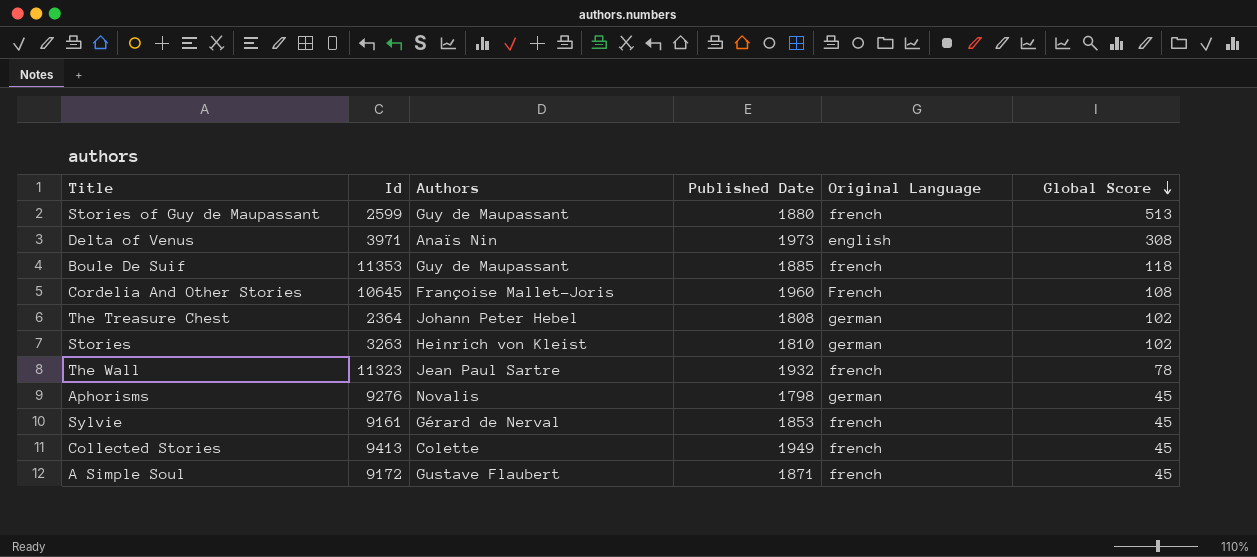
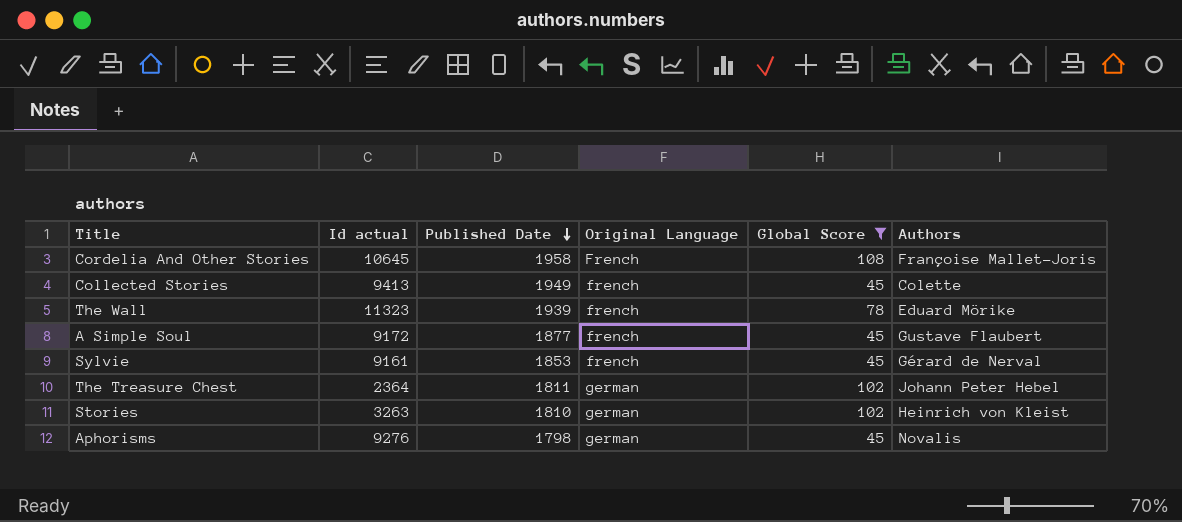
filter: none -> Global Score <= 108
row order: Global Score descending -> Published Date descending
column name: Id -> Id actual
column Authors | position: 3 -> 6
Cordelia And Other Stories | Published Date: 1960 -> 1958
The Wall | Published Date: 1932 -> 1939
The Wall | Authors: Jean Paul Sartre -> Eduard Mörike
A Simple Soul | Published Date: 1871 -> 1877
The Treasure Chest | Published Date: 1808 -> 1811

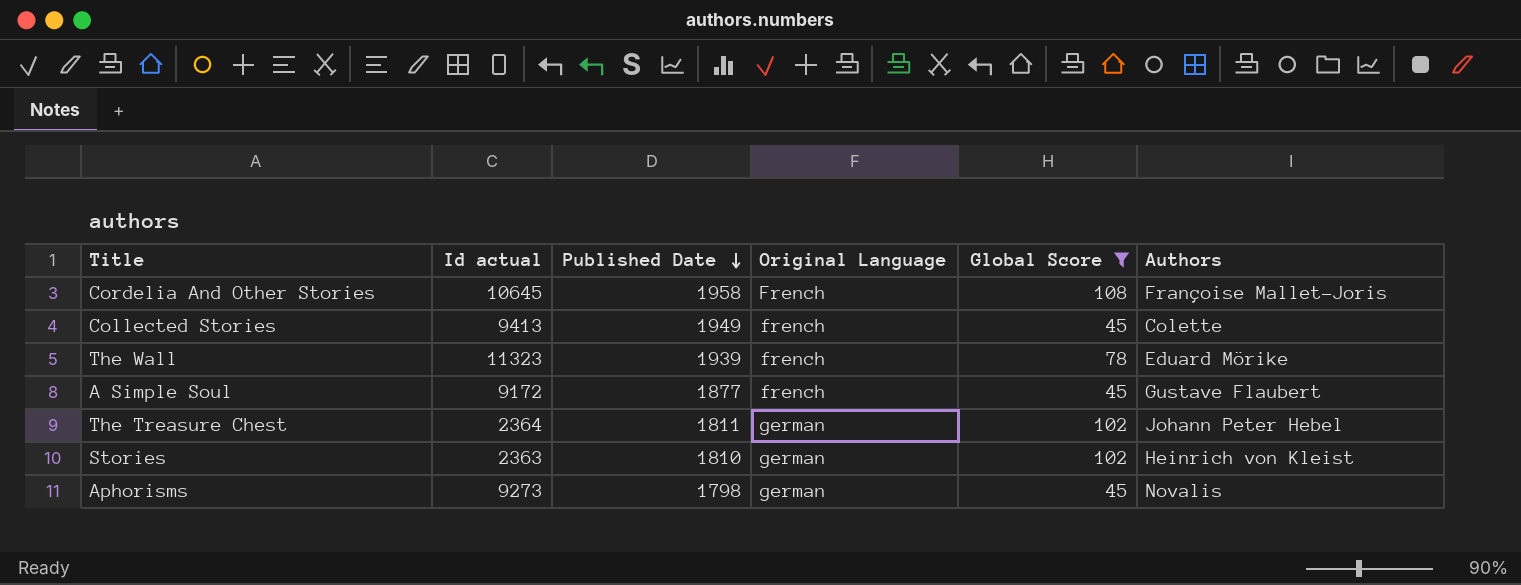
row Sylvie: 9161 | 1853 | french | 45 | Gérard de Nerval -> none
Stories | Id actual: 3263 -> 2363
Aphorisms | Id actual: 9276 -> 9273

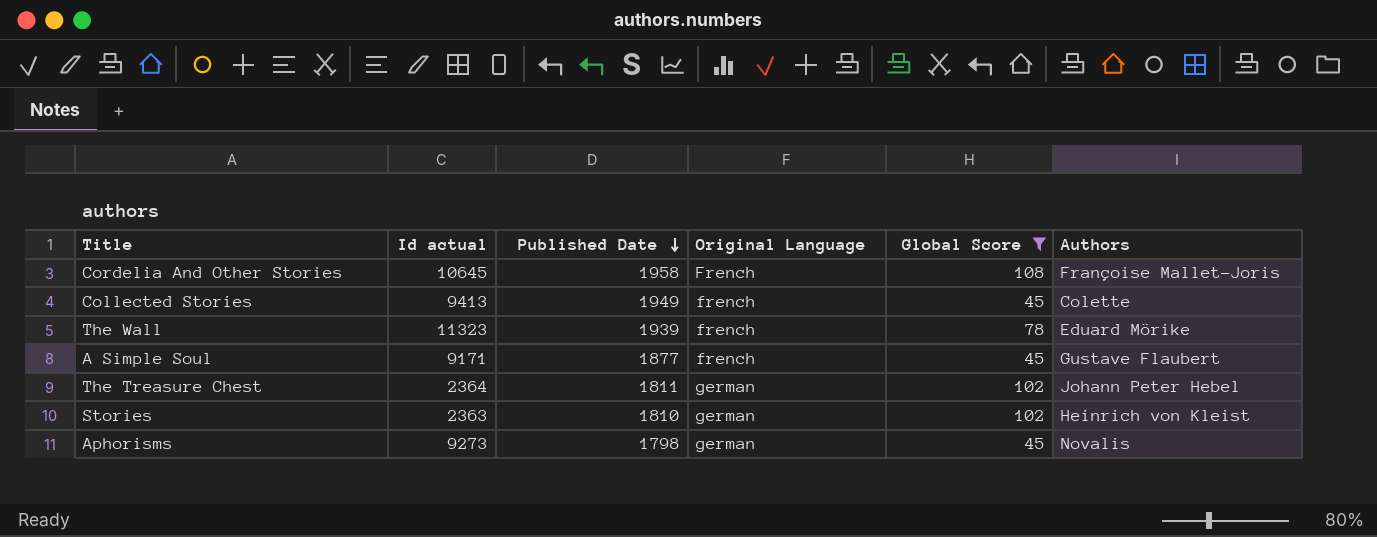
A Simple Soul | Id actual: 9172 -> 9171

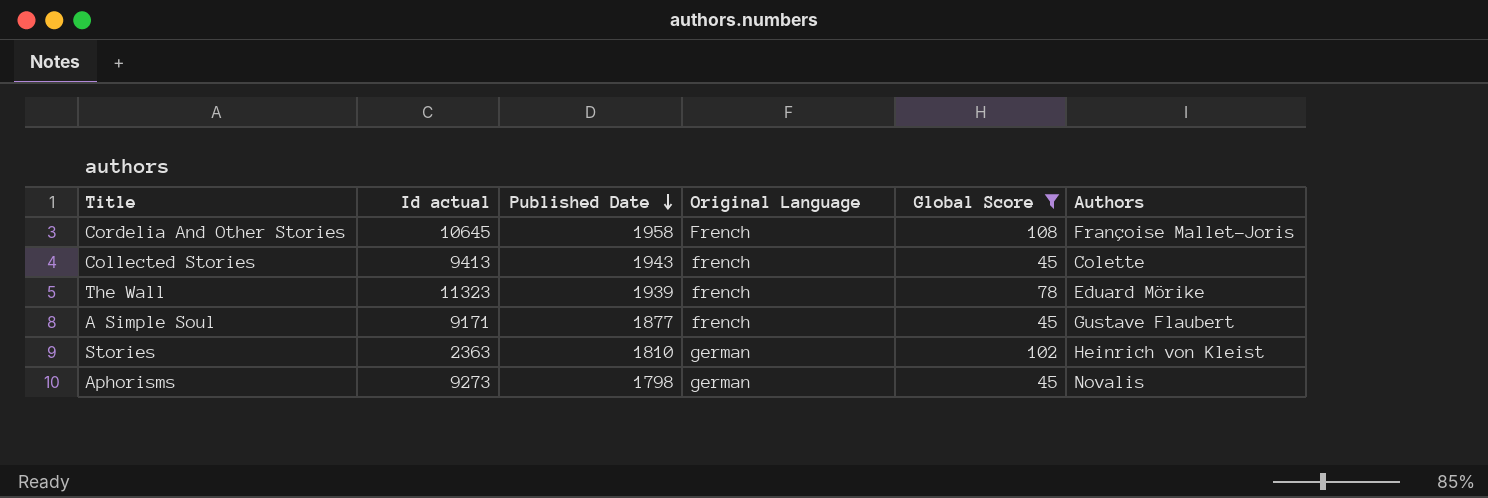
row The Treasure Chest: 2364 | 1811 | german | 102 | Johann Peter Hebel -> none
Collected Stories | Published Date: 1949 -> 1943

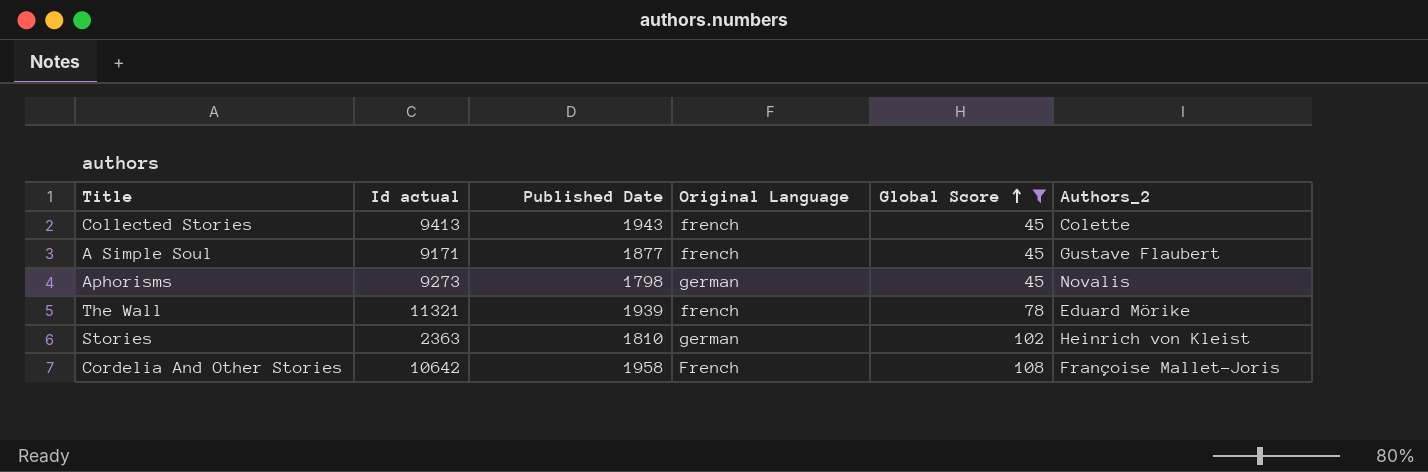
row order: Published Date descending -> Global Score ascending
column name: Authors -> Authors_2
The Wall | Id actual: 11323 -> 11321
Cordelia And Other Stories | Id actual: 10645 -> 10642

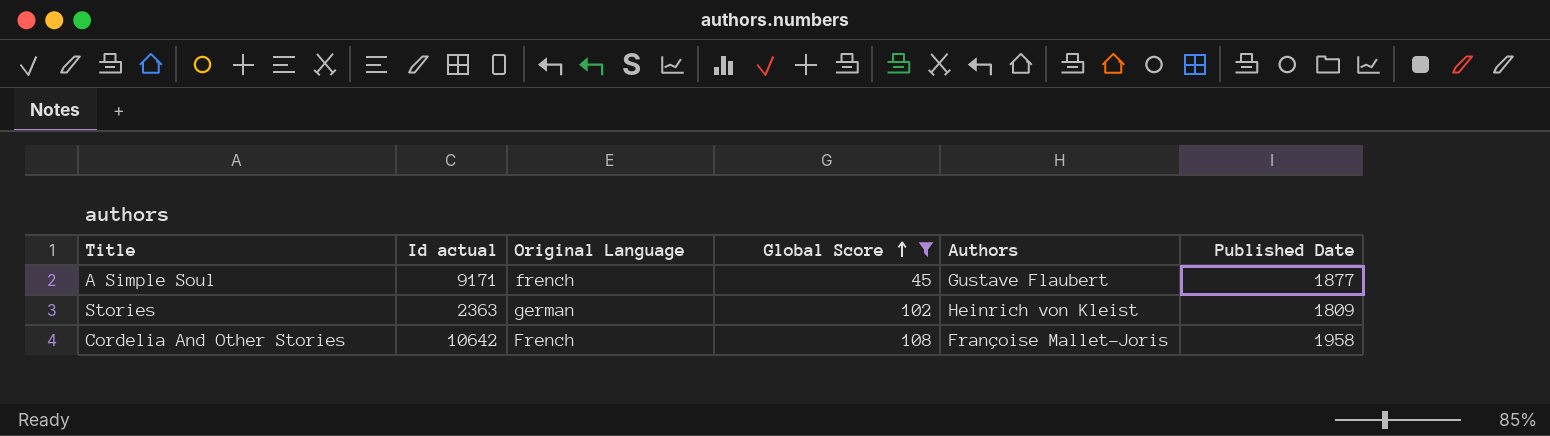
column name: Authors_2 -> Authors
column Published Date | position: 3 -> 6
row Collected Stories: 9413 | 1943 | french | 45 | Colette -> none
row Aphorisms: 9273 | 1798 | german | 45 | Novalis -> none
row The Wall: 11321 | 1939 | french | 78 | Eduard Mörike -> none
Stories | Published Date: 1810 -> 1809

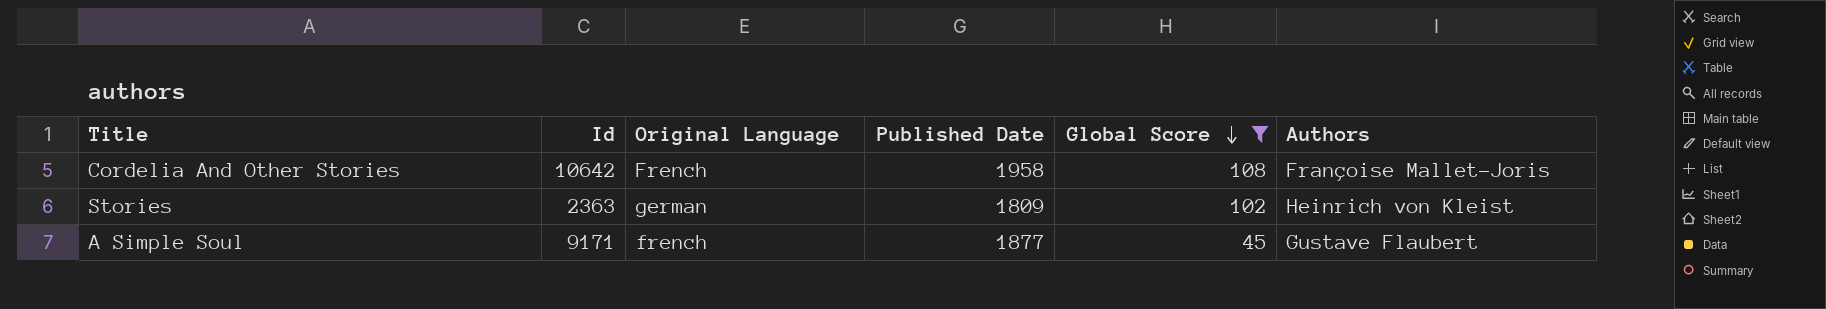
row order: Global Score ascending -> Global Score descending
column name: Id actual -> Id
column Published Date | position: 6 -> 4

